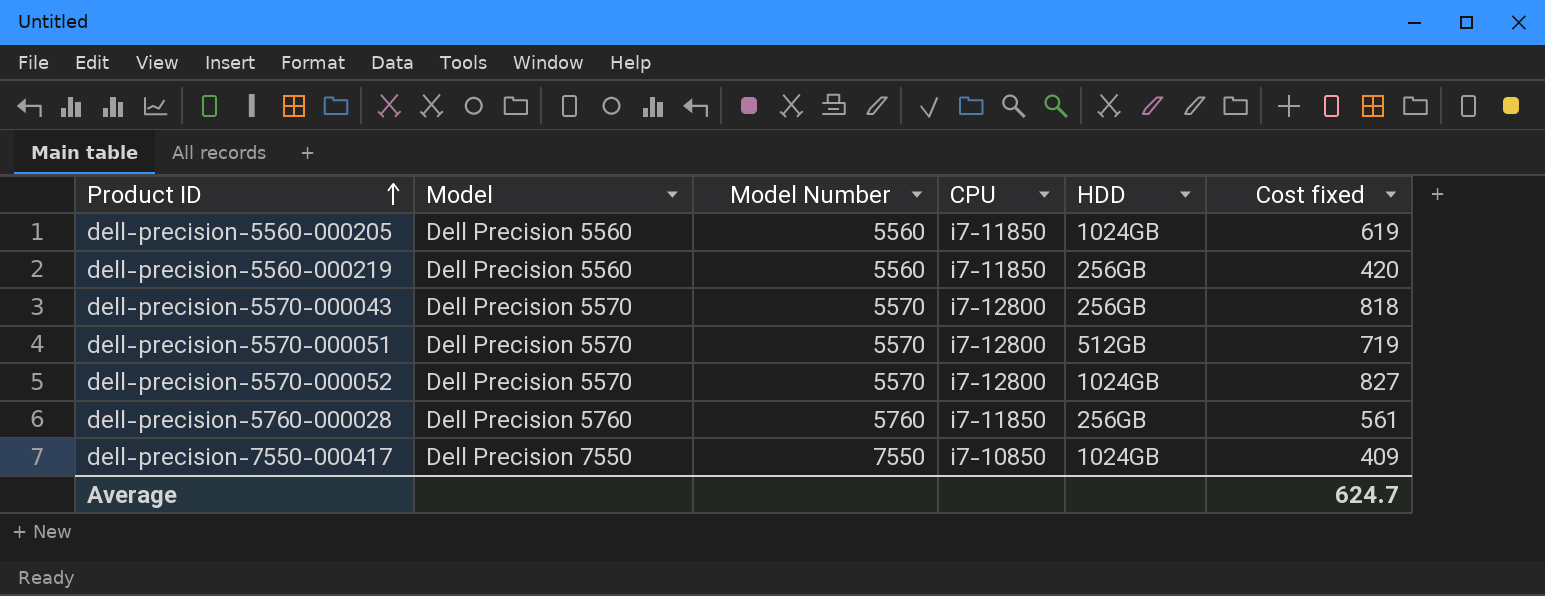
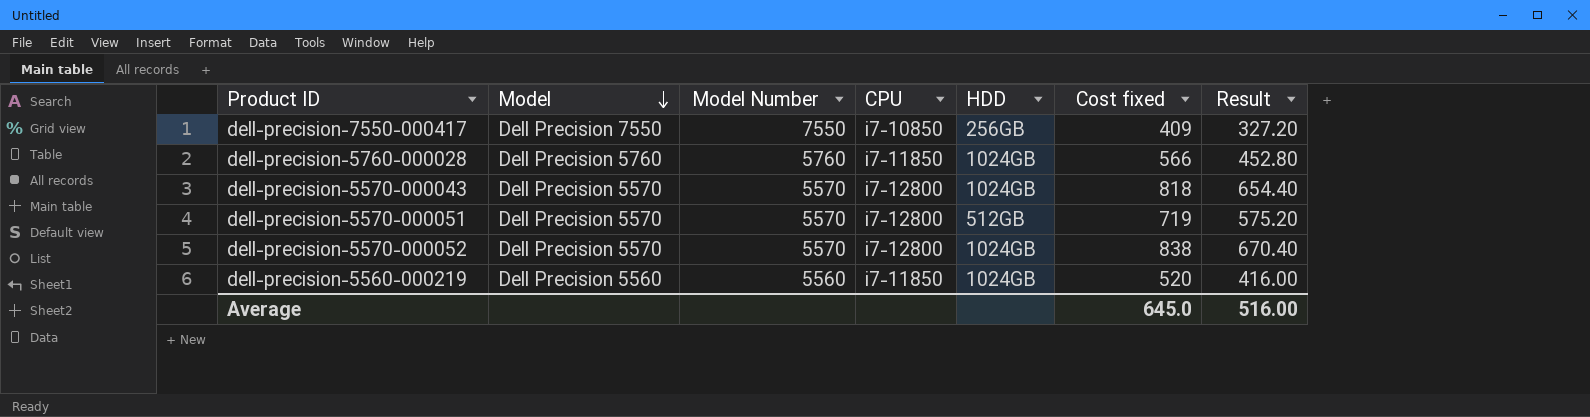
row order: Product ID ascending -> Model descending
column Result | formula: none -> [Cost fixed] * 0.8
row dell-precision-5560-000205: Dell Precision 5560 | 5560 | i7-11850 | 1024GB | 619 -> none
dell-precision-7550-000417 | HDD: 1024GB -> 256GB
dell-precision-5760-000028 | HDD: 256GB -> 1024GB
dell-precision-5760-000028 | Cost fixed: 561 -> 566
dell-precision-5570-000043 | HDD: 256GB -> 1024GB
dell-precision-5570-000052 | Cost fixed: 827 -> 838
dell-precision-5560-000219 | HDD: 256GB -> 1024GB
dell-precision-5560-000219 | Cost fixed: 420 -> 520
Average | Cost fixed: 624.7 -> 645.0

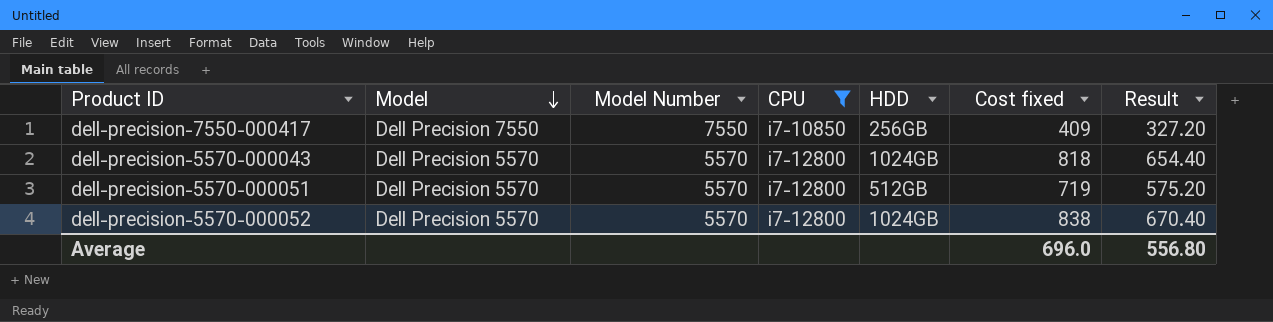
filter: none -> CPU != i7-11850
Average | Cost fixed: 645.0 -> 696.0
Average | Result: 516.00 -> 556.80

